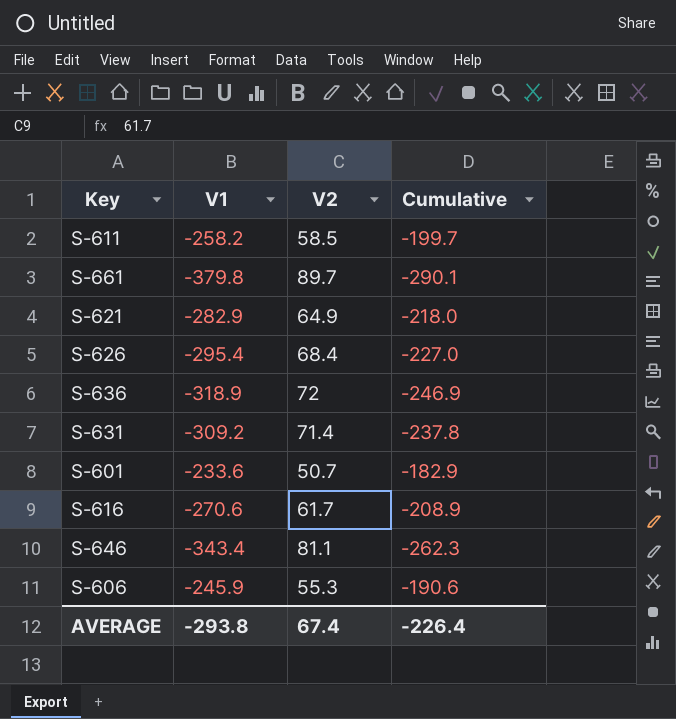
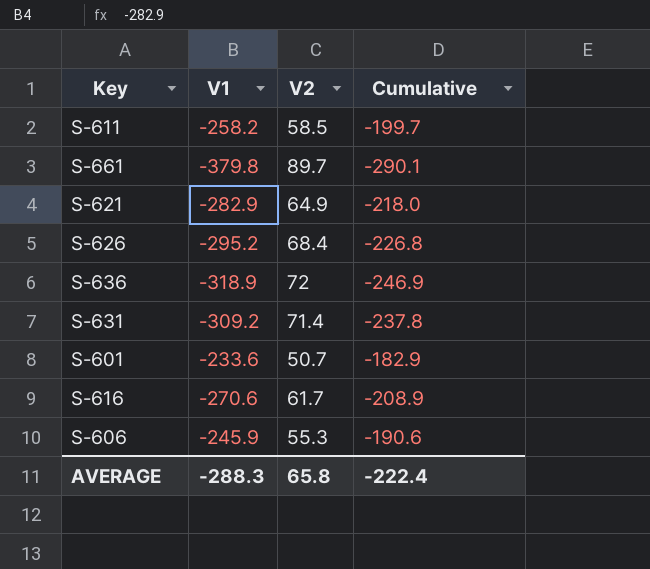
row S-646: -343.4 | 81.1 | -262.3 -> none
S-626 | V1: -295.4 -> -295.2
S-626 | Cumulative: -227.0 -> -226.8
AVERAGE | V1: -293.8 -> -288.3
AVERAGE | V2: 67.4 -> 65.8
AVERAGE | Cumulative: -226.4 -> -222.4

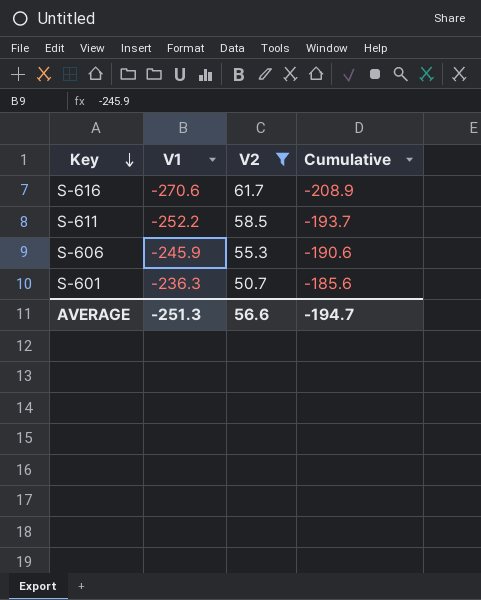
filter: none -> V2 <= 61.7
row order: none -> Key descending
S-611 | V1: -258.2 -> -252.2
S-611 | Cumulative: -199.7 -> -193.7
S-601 | V1: -233.6 -> -236.3
S-601 | Cumulative: -182.9 -> -185.6
AVERAGE | V1: -288.3 -> -251.3
AVERAGE | V2: 65.8 -> 56.6
AVERAGE | Cumulative: -222.4 -> -194.7

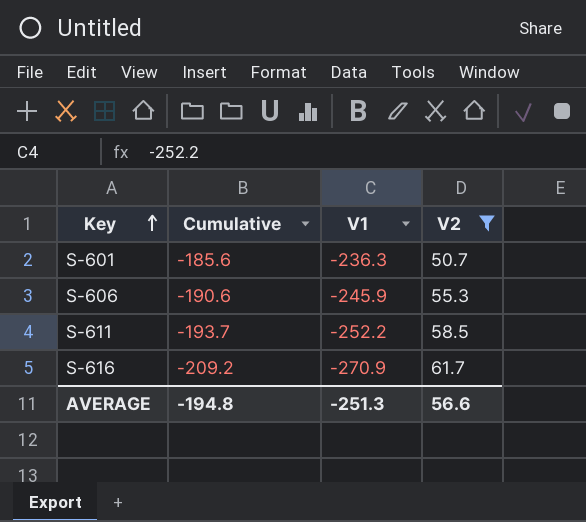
row order: Key descending -> Key ascending
column Cumulative | position: 4 -> 2
S-616 | Cumulative: -208.9 -> -209.2
S-616 | V1: -270.6 -> -270.9
AVERAGE | Cumulative: -194.7 -> -194.8

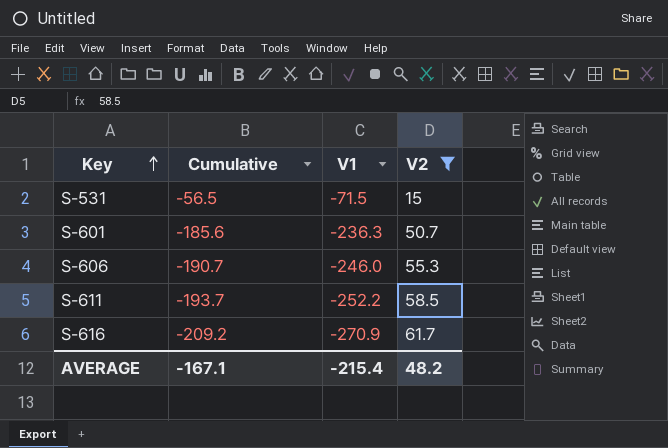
row S-531: none -> -56.5 | -71.5 | 15
S-606 | Cumulative: -190.6 -> -190.7
S-606 | V1: -245.9 -> -246.0
AVERAGE | Cumulative: -194.8 -> -167.1
AVERAGE | V1: -251.3 -> -215.4
AVERAGE | V2: 56.6 -> 48.2

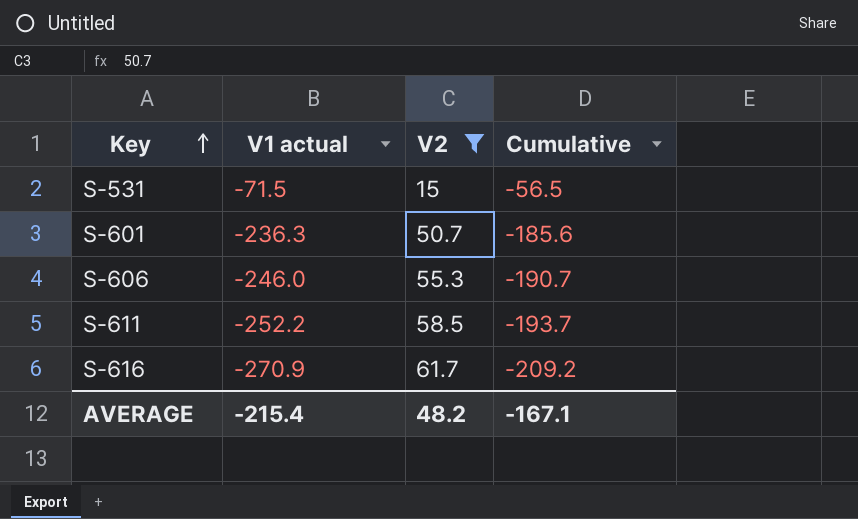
column name: V1 -> V1 actual
column Cumulative | position: 2 -> 4

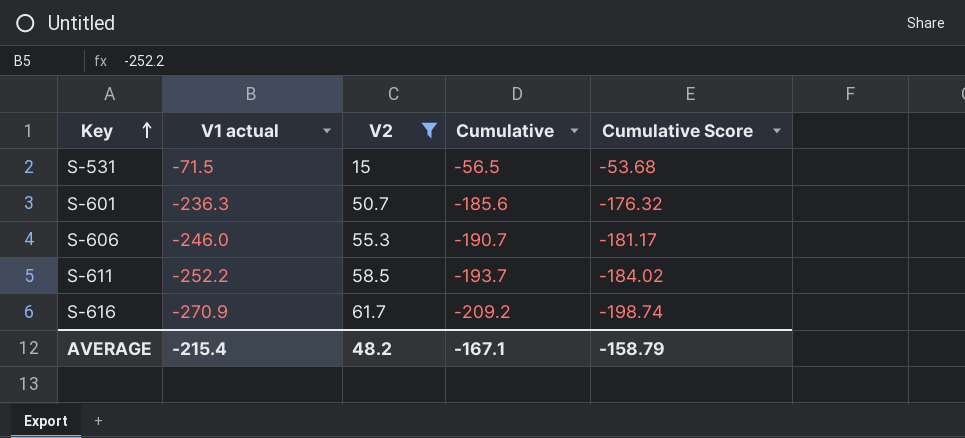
column Cumulative Score | formula: none -> [Cumulative] * 0.95

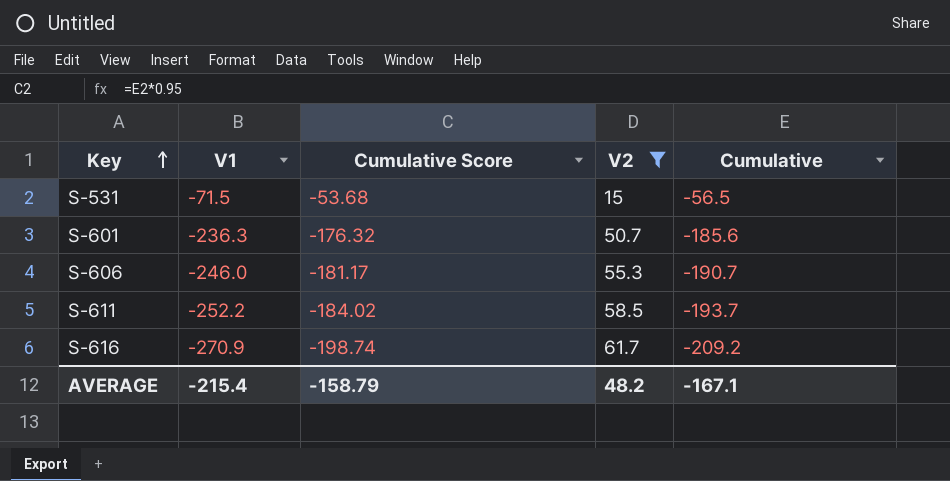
column name: V1 actual -> V1
column Cumulative Score | position: 5 -> 3

